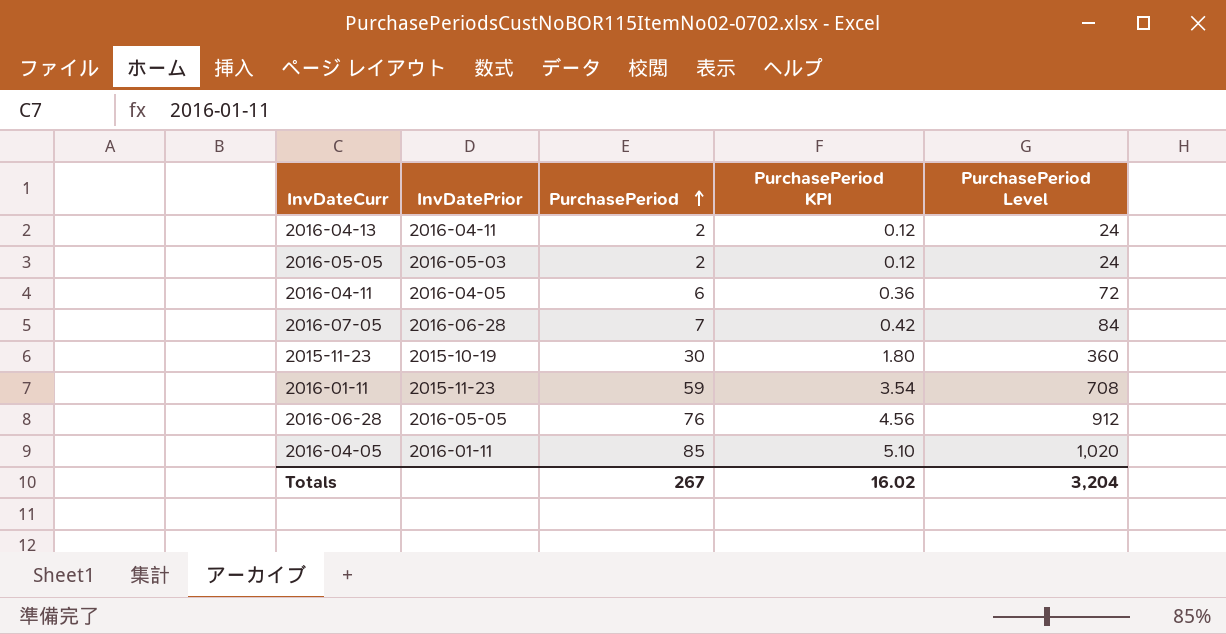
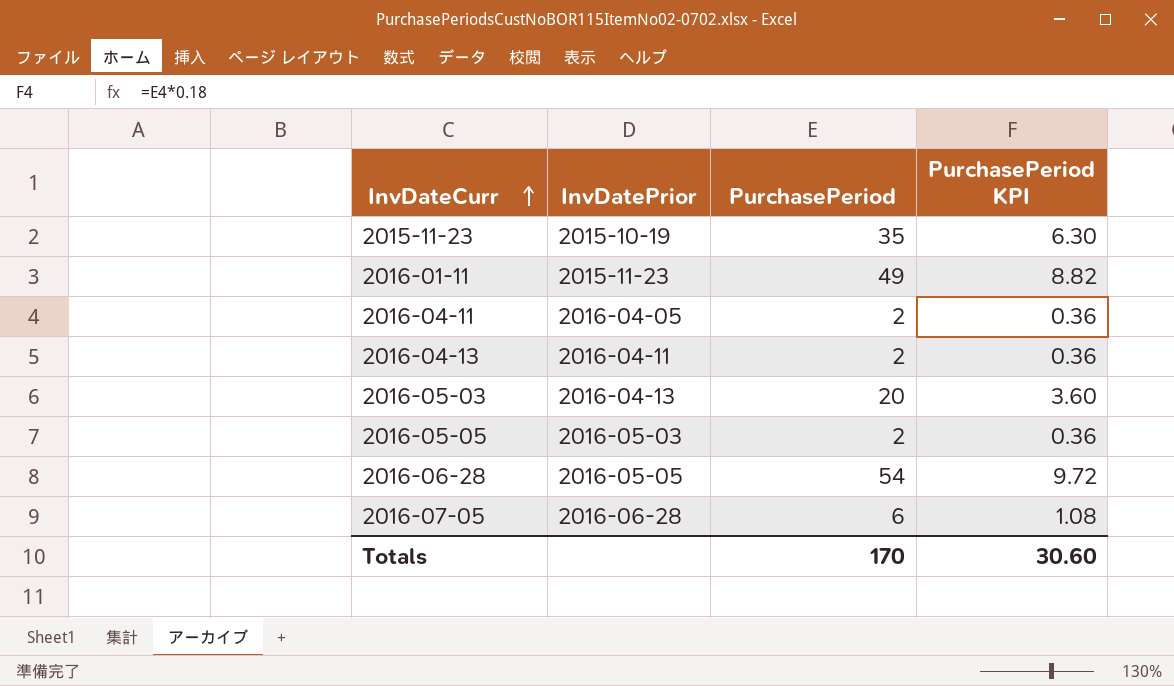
row order: PurchasePeriod ascending -> InvDateCurr ascending
column PurchasePeriod Level | formula: [PurchasePeriod] * 12 -> none
column PurchasePeriod KPI | formula: [PurchasePeriod] * 0.06 -> [PurchasePeriod] * 0.18
row 2016-04-05: 2016-01-11 | 85 | 5.10 | 1,020 -> none
2015-11-23 | PurchasePeriod: 30 -> 35
2016-01-11 | PurchasePeriod: 59 -> 49
2016-04-11 | PurchasePeriod: 6 -> 2
row 2016-05-03: none -> 2016-04-13 | 20 | 3.60
2016-06-28 | PurchasePeriod: 76 -> 54
2016-07-05 | PurchasePeriod: 7 -> 6
Totals | PurchasePeriod: 267 -> 170
Totals | PurchasePeriod KPI: 16.02 -> 30.60

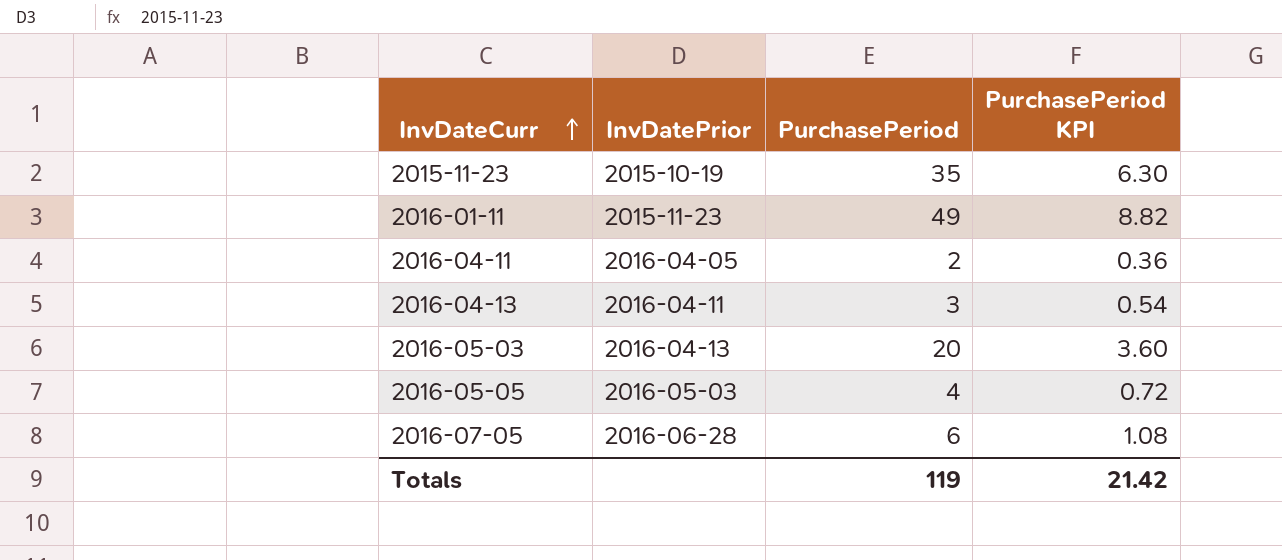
row 2016-06-28: 2016-05-05 | 54 | 9.72 -> none
2016-04-13 | PurchasePeriod: 2 -> 3
2016-04-13 | PurchasePeriod KPI: 0.36 -> 0.54
2016-05-05 | PurchasePeriod: 2 -> 4
2016-05-05 | PurchasePeriod KPI: 0.36 -> 0.72
Totals | PurchasePeriod: 170 -> 119
Totals | PurchasePeriod KPI: 30.60 -> 21.42

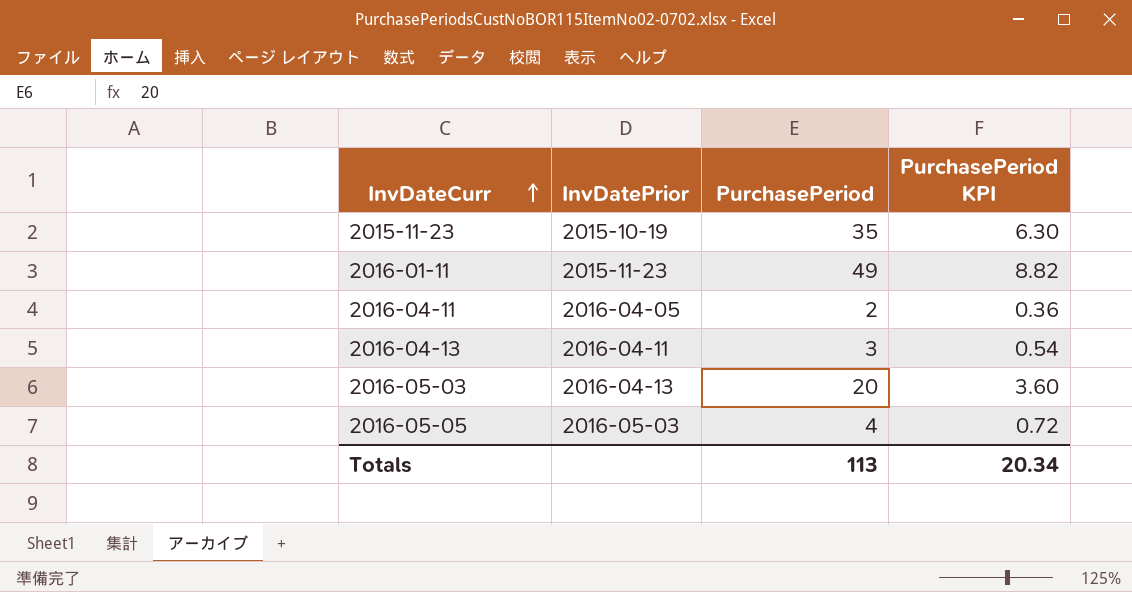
row 2016-07-05: 2016-06-28 | 6 | 1.08 -> none
Totals | PurchasePeriod: 119 -> 113
Totals | PurchasePeriod KPI: 21.42 -> 20.34

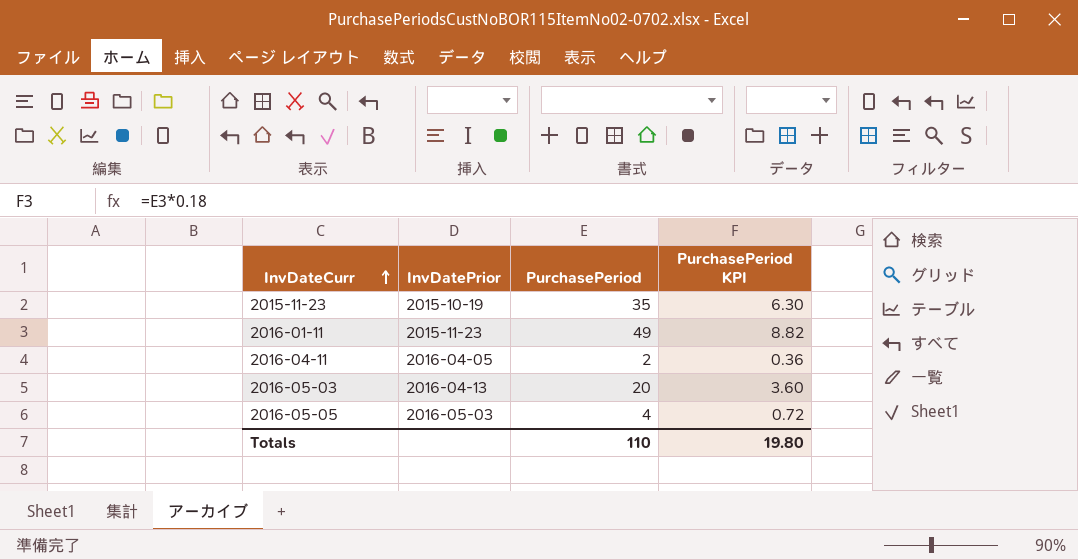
row 2016-04-13: 2016-04-11 | 3 | 0.54 -> none
Totals | PurchasePeriod: 113 -> 110
Totals | PurchasePeriod KPI: 20.34 -> 19.80

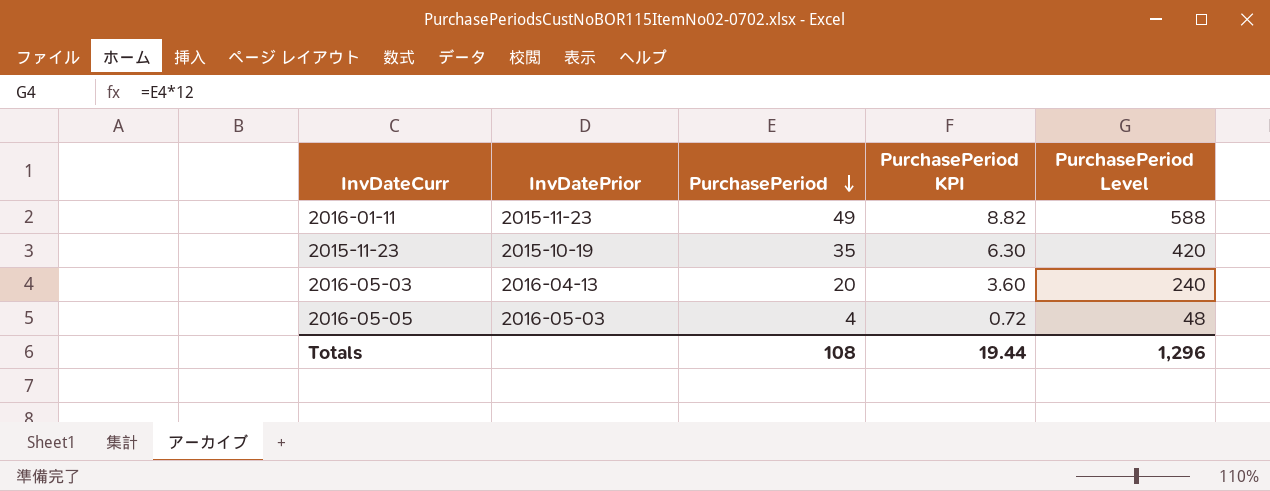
row order: InvDateCurr ascending -> PurchasePeriod descending
column PurchasePeriod Level | formula: none -> [PurchasePeriod] * 12
row 2016-04-11: 2016-04-05 | 2 | 0.36 -> none
Totals | PurchasePeriod: 110 -> 108
Totals | PurchasePeriod KPI: 19.80 -> 19.44

